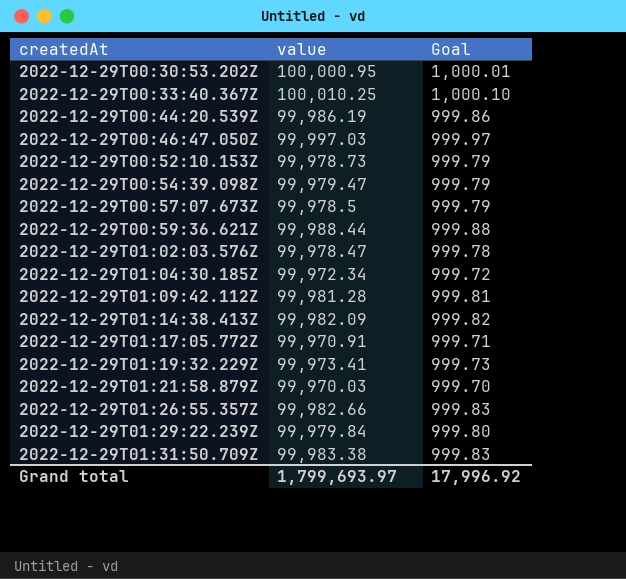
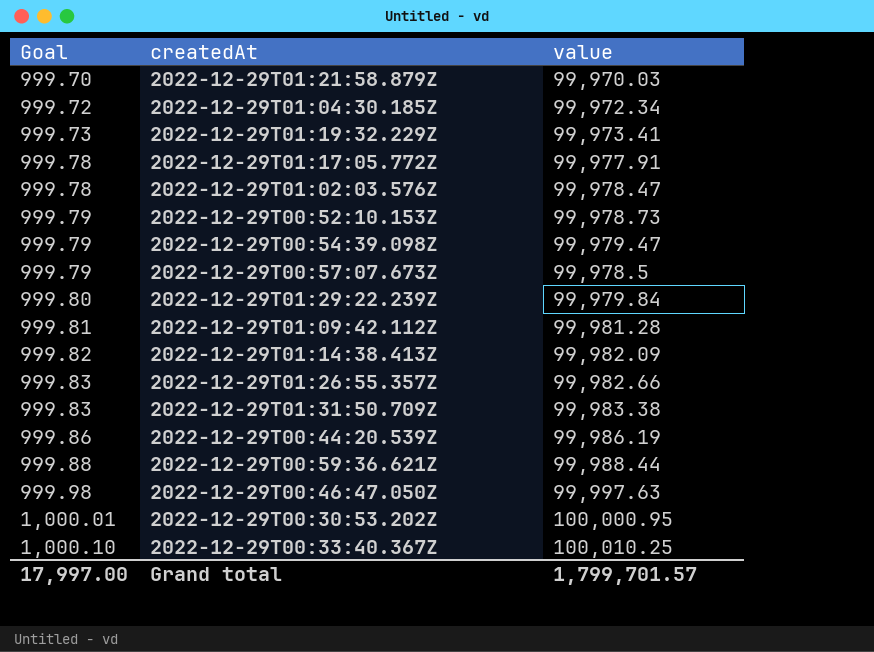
row order: createdAt ascending -> Goal ascending
column Goal | position: 3 -> 1
2022-12-29T01:17:05.772Z | Goal: 999.71 -> 999.78
2022-12-29T01:17:05.772Z | value: 99,970.91 -> 99,977.91
2022-12-29T00:46:47.050Z | Goal: 999.97 -> 999.98
2022-12-29T00:46:47.050Z | value: 99,997.03 -> 99,997.63
Grand total | Goal: 17,996.92 -> 17,997.00
Grand total | value: 1,799,693.97 -> 1,799,701.57

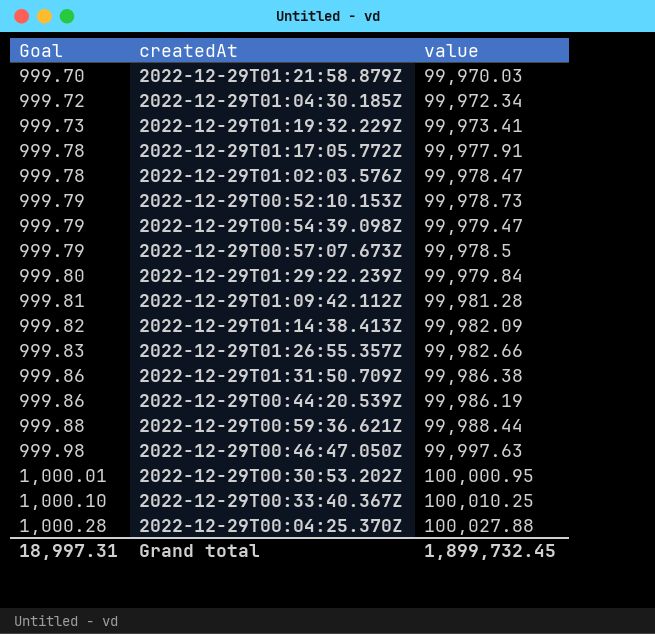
2022-12-29T01:31:50.709Z | Goal: 999.83 -> 999.86
2022-12-29T01:31:50.709Z | value: 99,983.38 -> 99,986.38
row 2022-12-29T00:04:25.370Z: none -> 1,000.28 | 100,027.88
Grand total | Goal: 17,997.00 -> 18,997.31
Grand total | value: 1,799,701.57 -> 1,899,732.45

